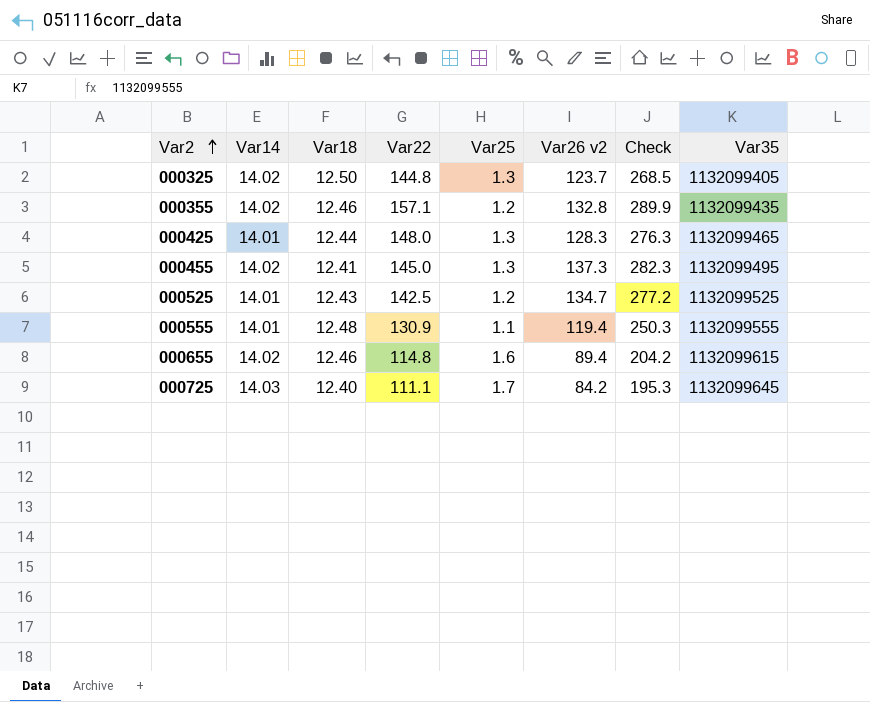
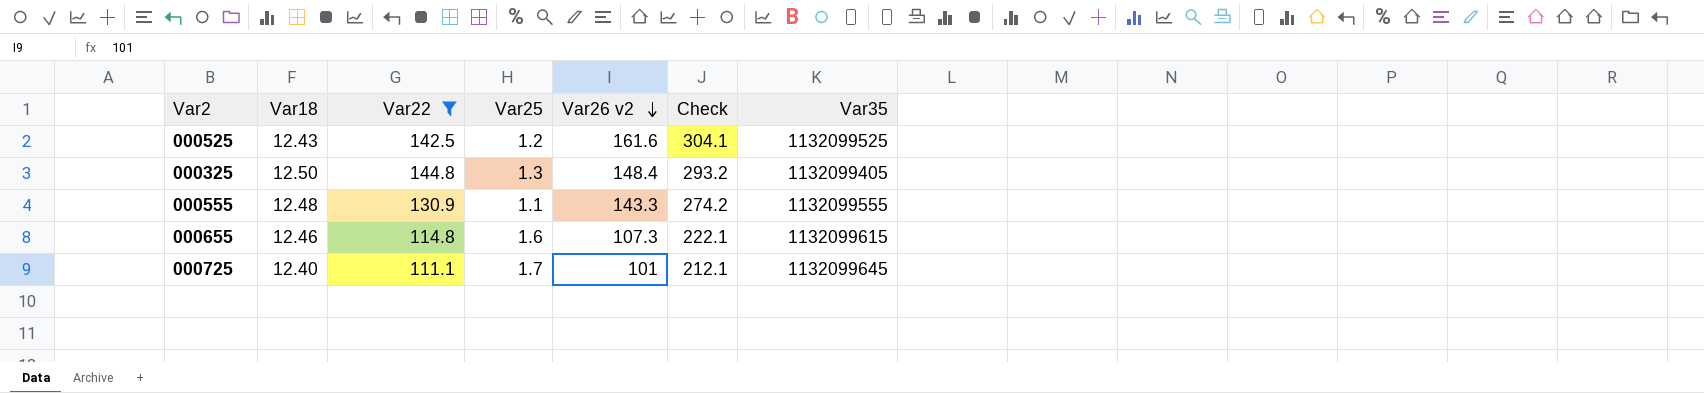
filter: none -> Var22 <= 144.8
row order: Var2 ascending -> Var26 v2 descending
column Var14 | position: 2 -> none
000525 | Var26 v2: 134.7 -> 161.6
000525 | Check: 277.2 -> 304.1
000325 | Var26 v2: 123.7 -> 148.4
000325 | Check: 268.5 -> 293.2
000555 | Var26 v2: 119.4 -> 143.3
000555 | Check: 250.3 -> 274.2
000655 | Var26 v2: 89.4 -> 107.3
000655 | Check: 204.2 -> 222.1
000725 | Var26 v2: 84.2 -> 101
000725 | Check: 195.3 -> 212.1

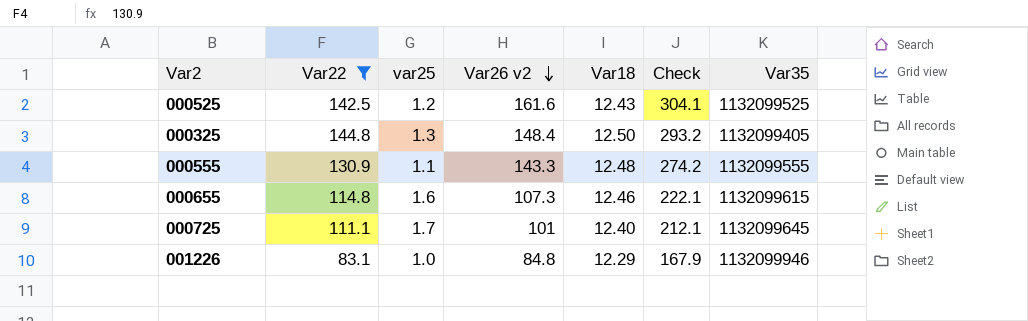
column name: Var25 -> var25
column Var18 | position: 2 -> 5
row 001226: none -> 83.1 | 1.0 | 84.8 | 12.29 | 167.9 | 1132099946

